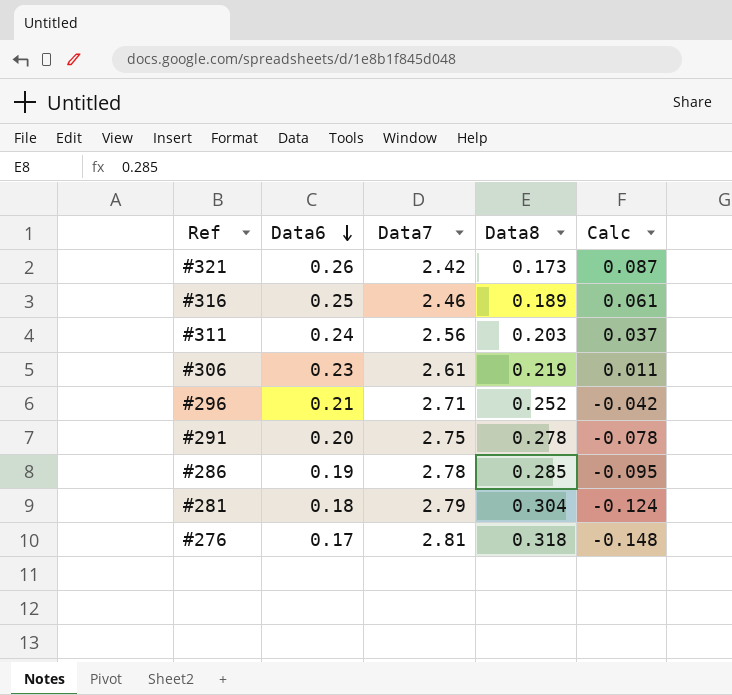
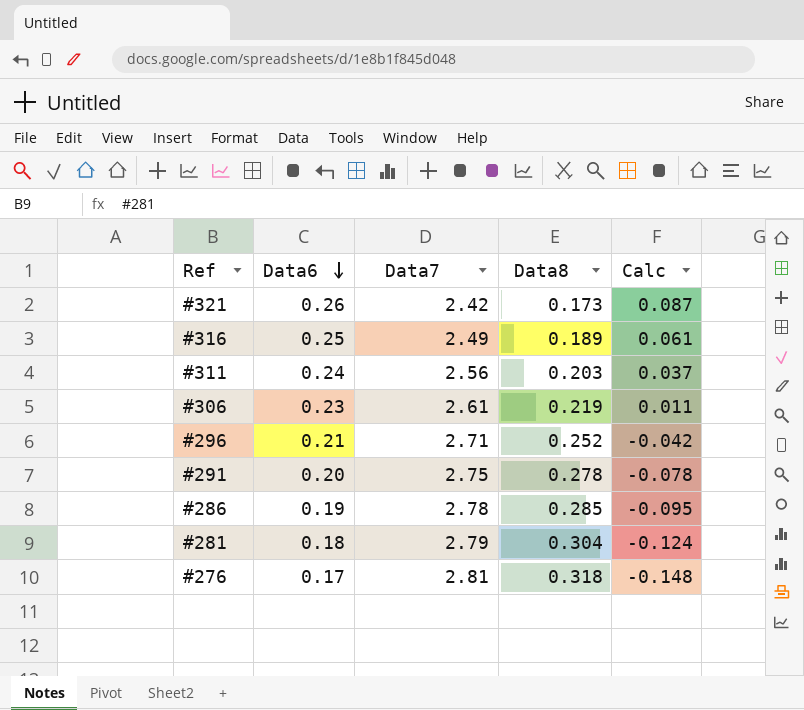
#316 | Data7: 2.46 -> 2.49

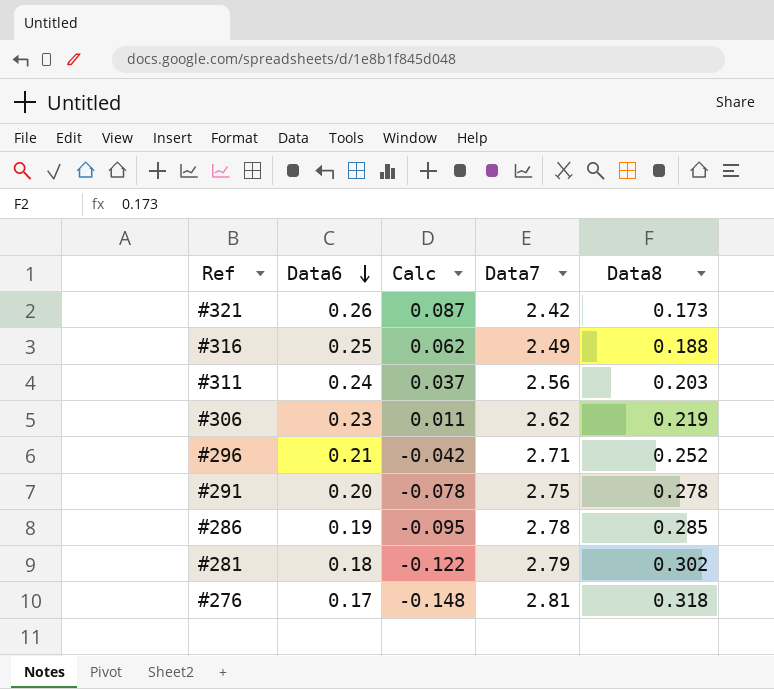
column Calc | position: 5 -> 3
#316 | Calc: 0.061 -> 0.062
#316 | Data8: 0.189 -> 0.188
#306 | Data7: 2.61 -> 2.62
#281 | Calc: -0.124 -> -0.122
#281 | Data8: 0.304 -> 0.302

